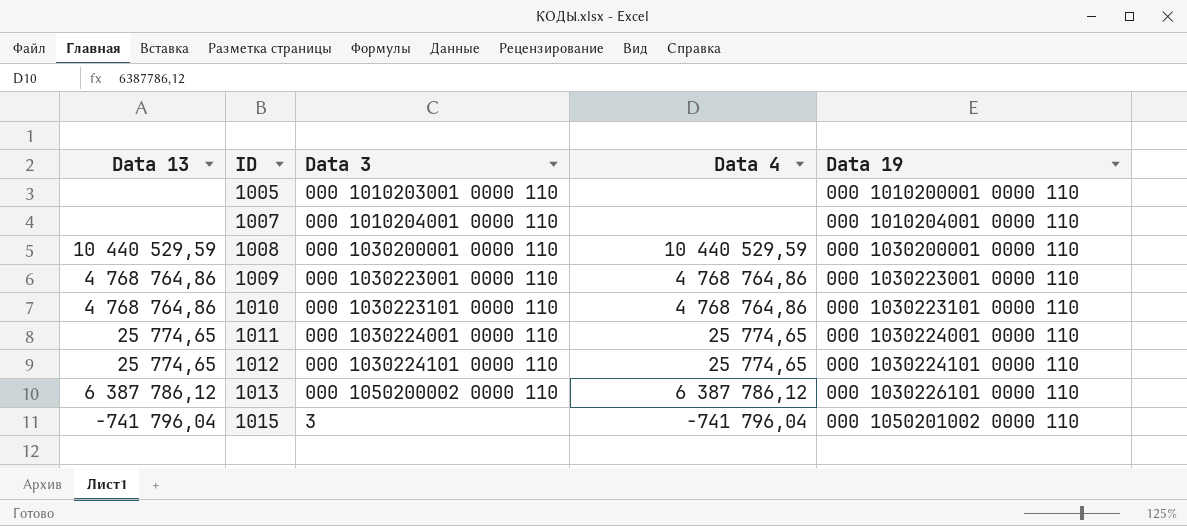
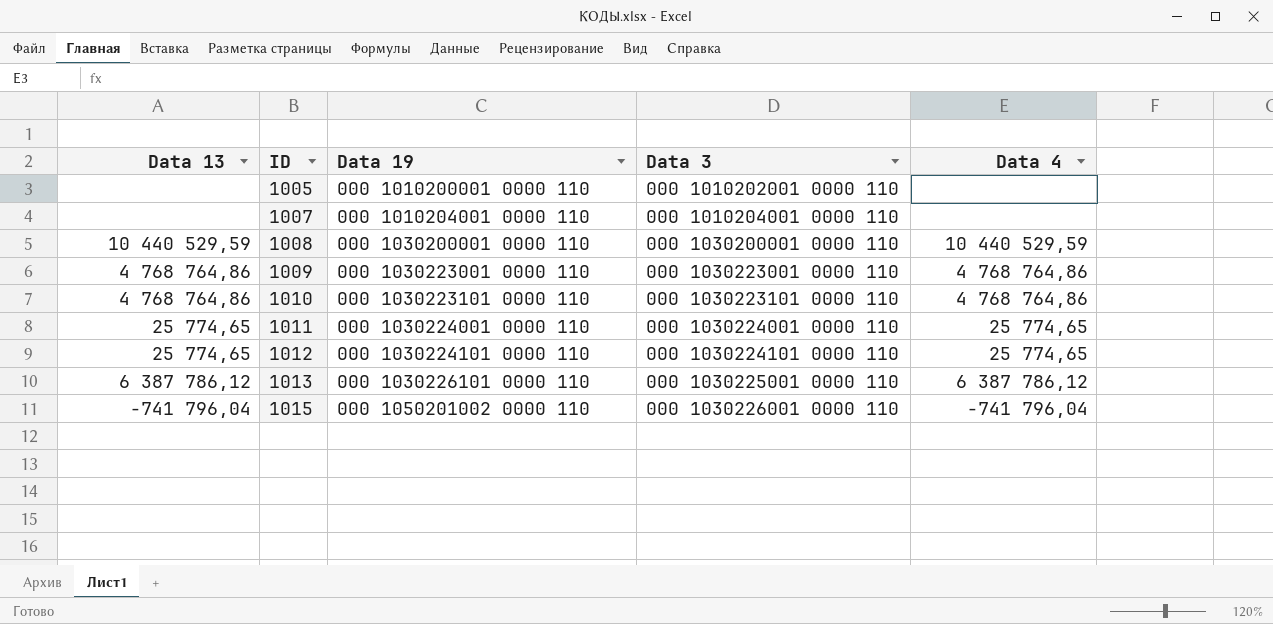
column Data 19 | position: 5 -> 3
1005 | Data 3: 000 1010203001 0000 110 -> 000 1010202001 0000 110
1013 | Data 3: 000 1050200002 0000 110 -> 000 1030225001 0000 110
1015 | Data 3: 3 -> 000 1030226001 0000 110

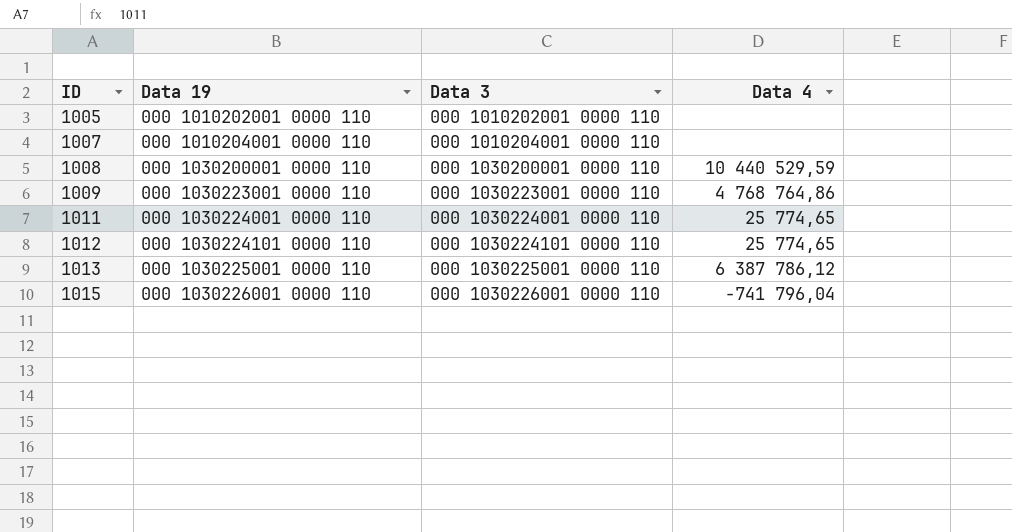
column Data 13 | position: 1 -> none
row 1010: 4 768 764,86 | 000 1030223101 0000 110 | 000 1030223101 0000 110 | 4 768 764,86 -> none
1005 | Data 19: 000 1010200001 0000 110 -> 000 1010202001 0000 110
1013 | Data 19: 000 1030226101 0000 110 -> 000 1030225001 0000 110
1015 | Data 19: 000 1050201002 0000 110 -> 000 1030226001 0000 110

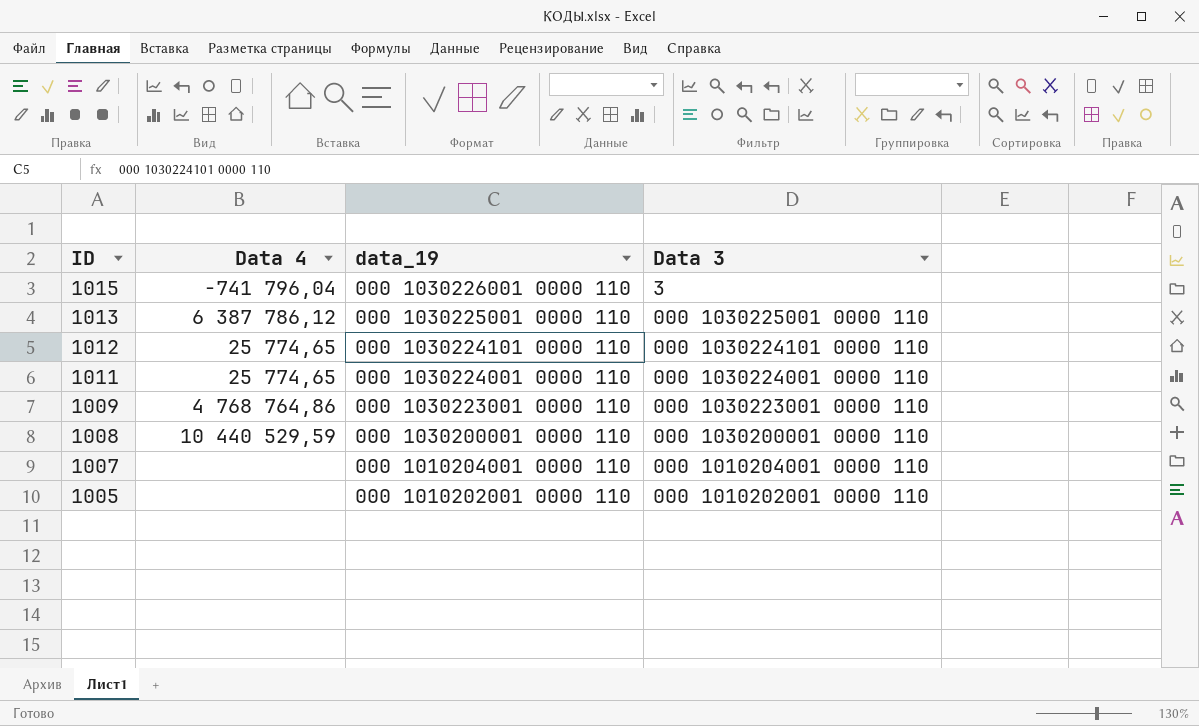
row order: ID ascending -> ID descending
column Data 4 | position: 4 -> 2
column name: Data 19 -> data_19
1015 | Data 3: 000 1030226001 0000 110 -> 3

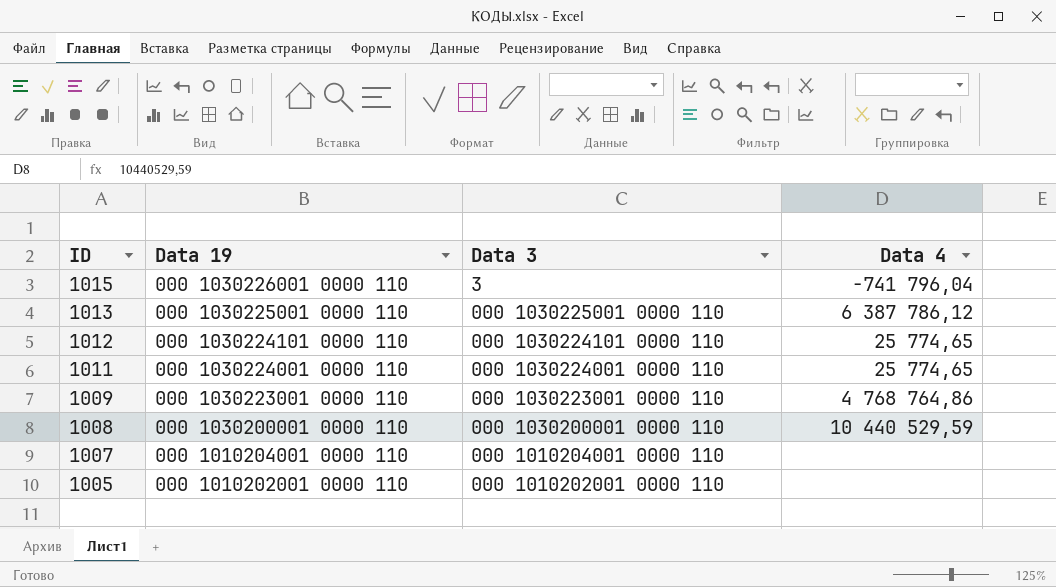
column name: data_19 -> Data 19
column Data 4 | position: 2 -> 4

